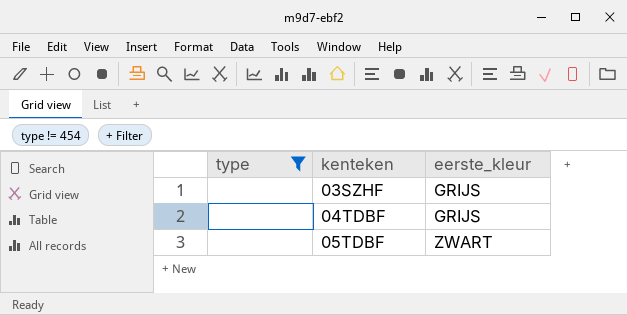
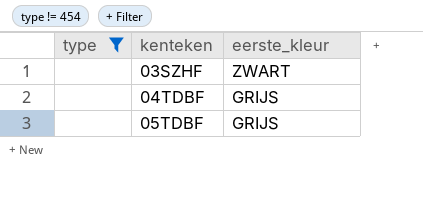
03SZHF | eerste_kleur: GRIJS -> ZWART
05TDBF | eerste_kleur: ZWART -> GRIJS

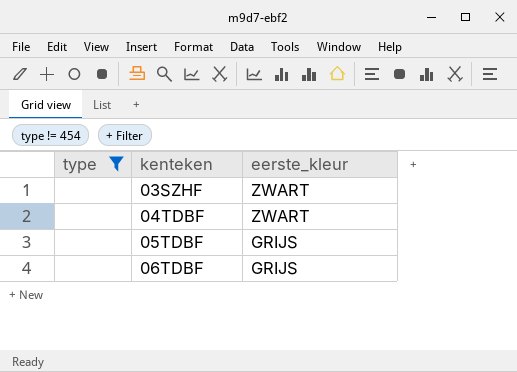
04TDBF | eerste_kleur: GRIJS -> ZWART
row 06TDBF: none -> none | GRIJS

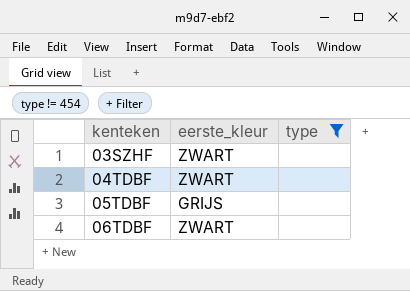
column type | position: 1 -> 3
06TDBF | eerste_kleur: GRIJS -> ZWART

